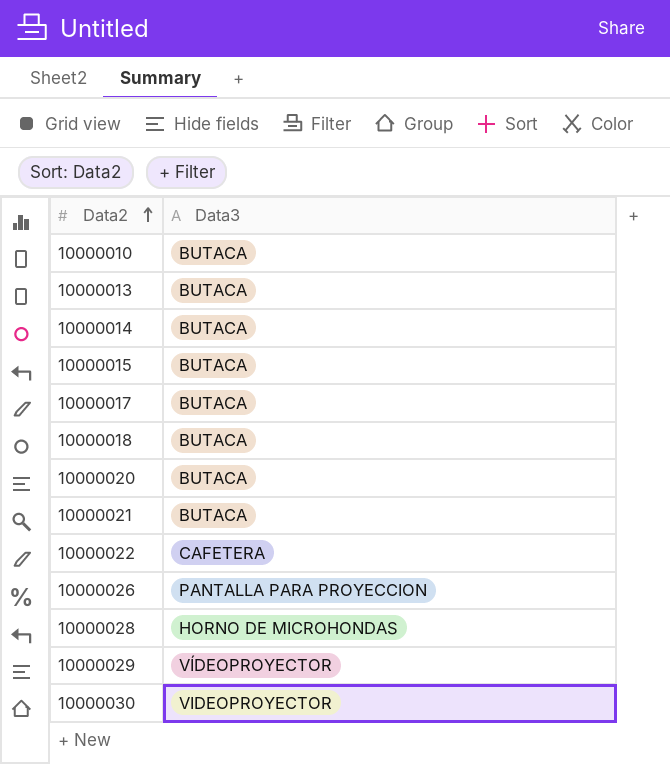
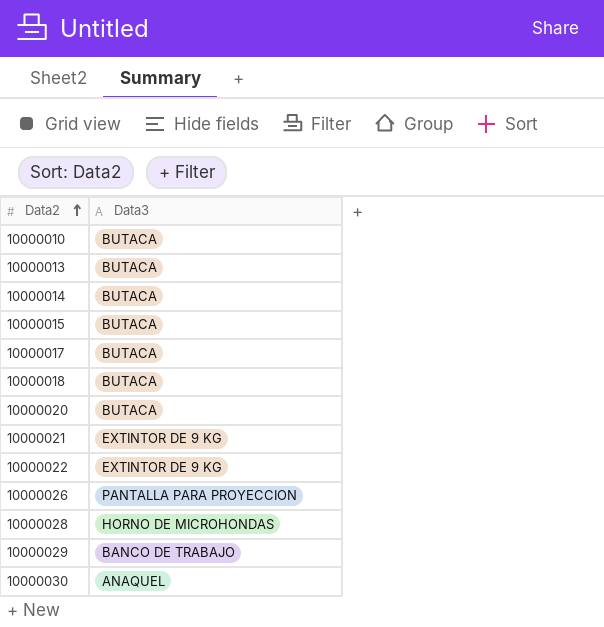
10000021 | Data3: BUTACA -> EXTINTOR DE 9 KG
10000022 | Data3: CAFETERA -> EXTINTOR DE 9 KG
10000029 | Data3: VÍDEOPROYECTOR -> BANCO DE TRABAJO
10000030 | Data3: VIDEOPROYECTOR -> ANAQUEL

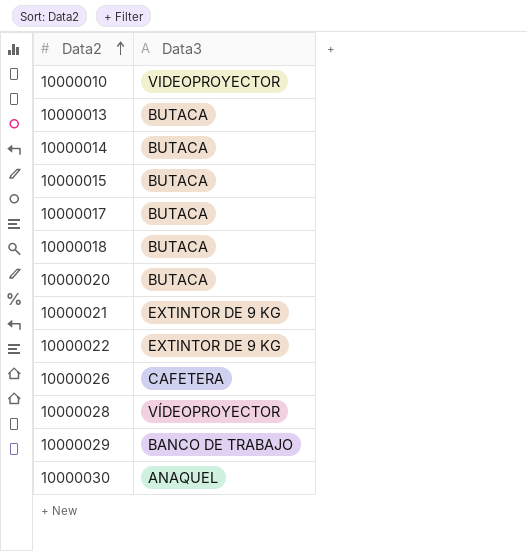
10000010 | Data3: BUTACA -> VIDEOPROYECTOR
10000026 | Data3: PANTALLA PARA PROYECCION -> CAFETERA
10000028 | Data3: HORNO DE MICROHONDAS -> VÍDEOPROYECTOR

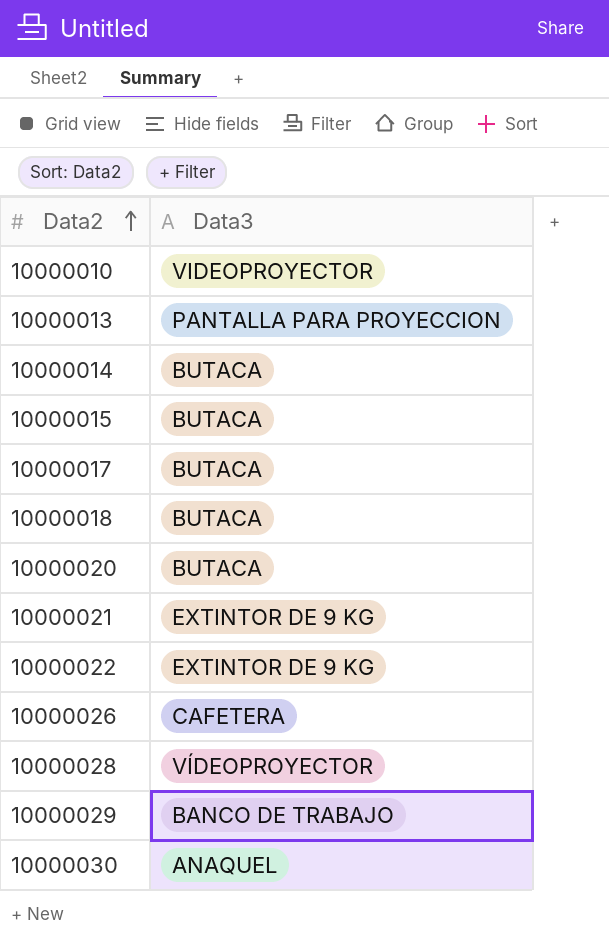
10000013 | Data3: BUTACA -> PANTALLA PARA PROYECCION

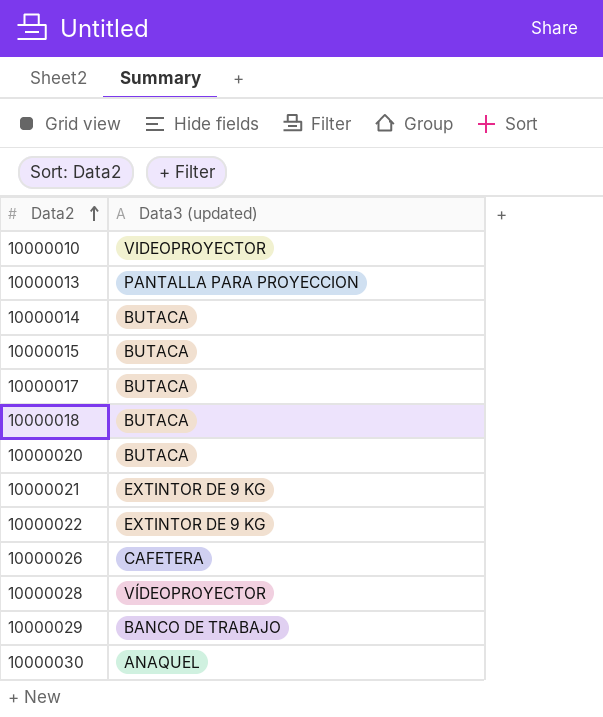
column name: Data3 -> Data3 (updated)

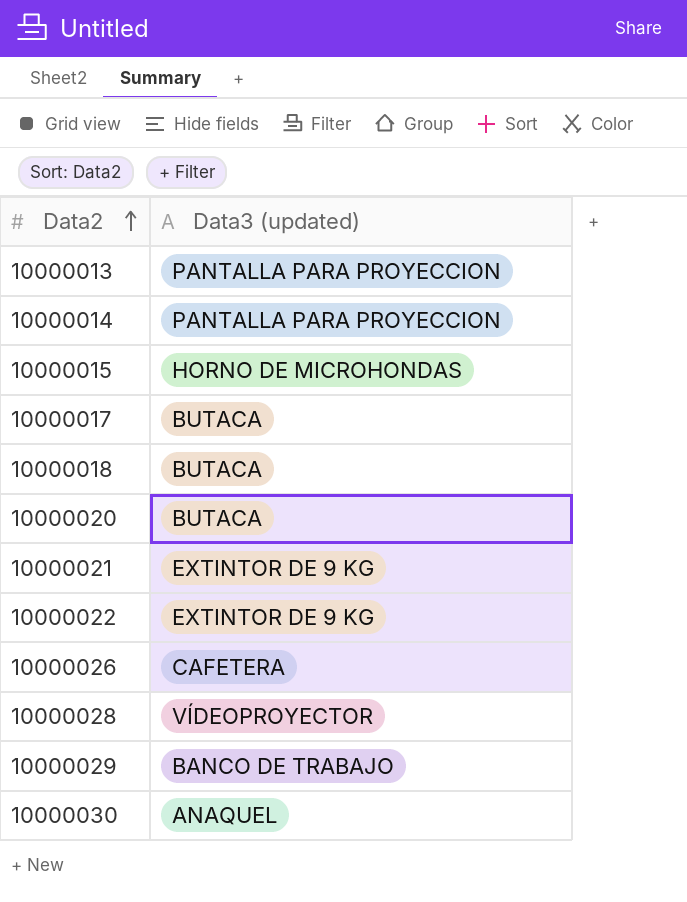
row 10000010: VIDEOPROYECTOR -> none
10000014 | Data3 (updated): BUTACA -> PANTALLA PARA PROYECCION
10000015 | Data3 (updated): BUTACA -> HORNO DE MICROHONDAS

